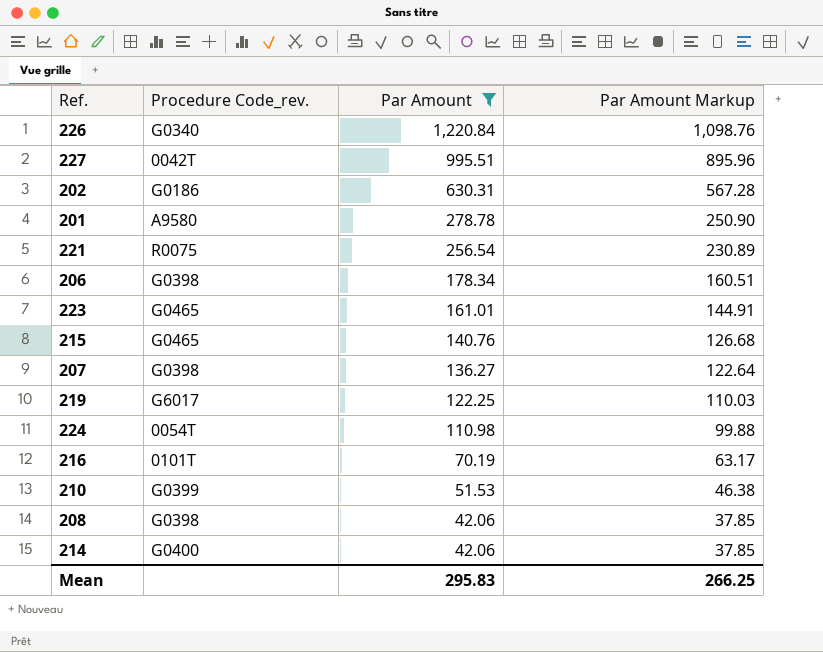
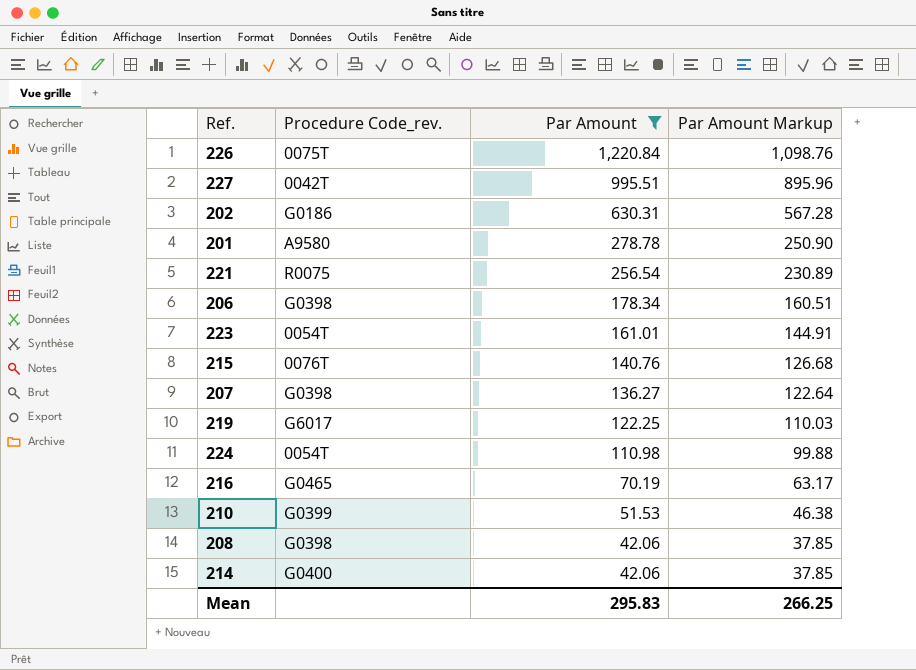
226 | Procedure Code_rev.: G0340 -> 0075T
223 | Procedure Code_rev.: G0465 -> 0054T
215 | Procedure Code_rev.: G0465 -> 0076T
216 | Procedure Code_rev.: 0101T -> G0465

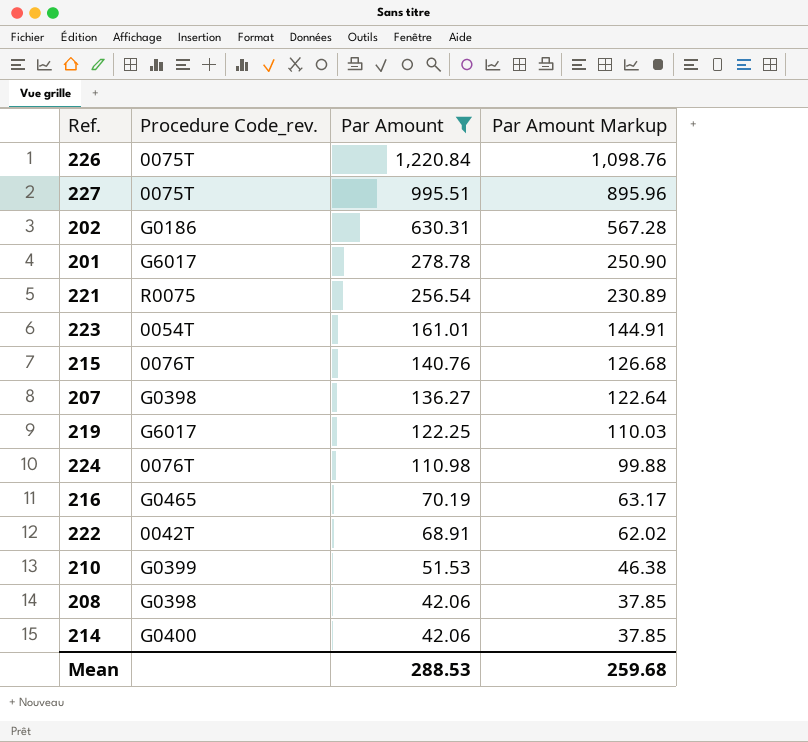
row 206: G0398 | 178.34 | 160.51 -> none
227 | Procedure Code_rev.: 0042T -> 0075T
201 | Procedure Code_rev.: A9580 -> G6017
224 | Procedure Code_rev.: 0054T -> 0076T
row 222: none -> 0042T | 68.91 | 62.02
Mean | Par Amount: 295.83 -> 288.53
Mean | Par Amount Markup: 266.25 -> 259.68

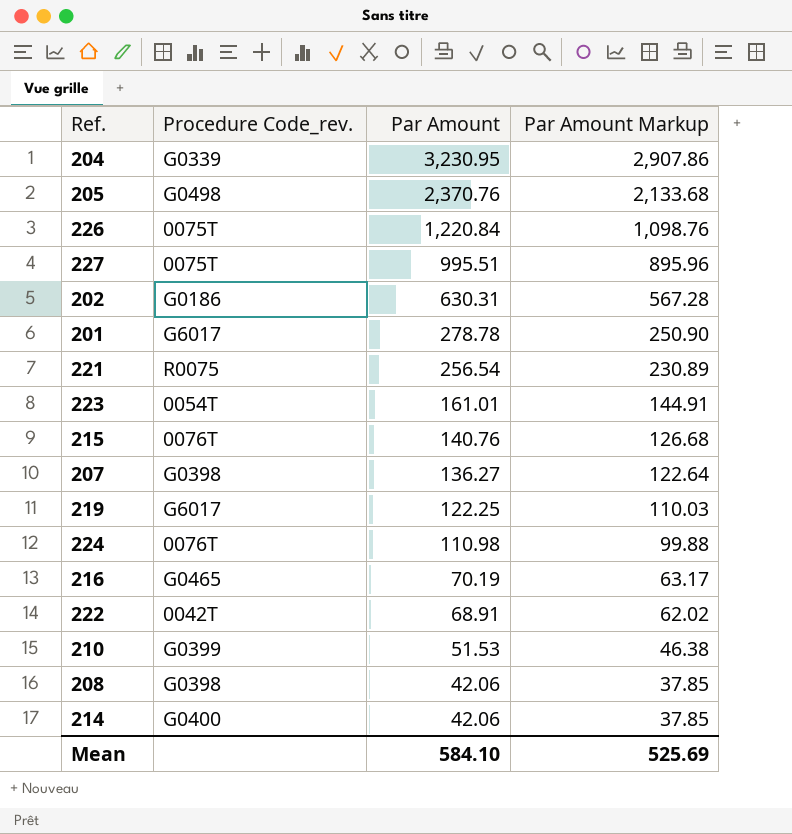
filter: Par Amount <= 1,220.84 -> none
Mean | Par Amount: 288.53 -> 584.10
Mean | Par Amount Markup: 259.68 -> 525.69

